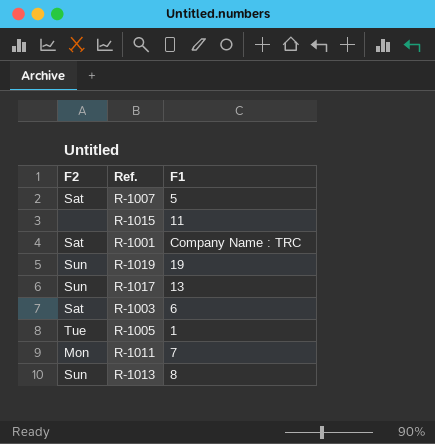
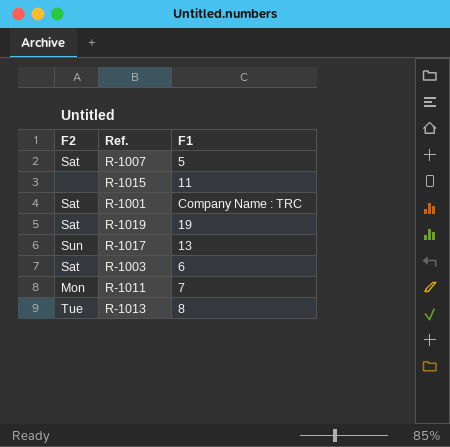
row R-1005: Tue | 1 -> none
R-1019 | F2: Sun -> Sat
R-1013 | F2: Sun -> Tue

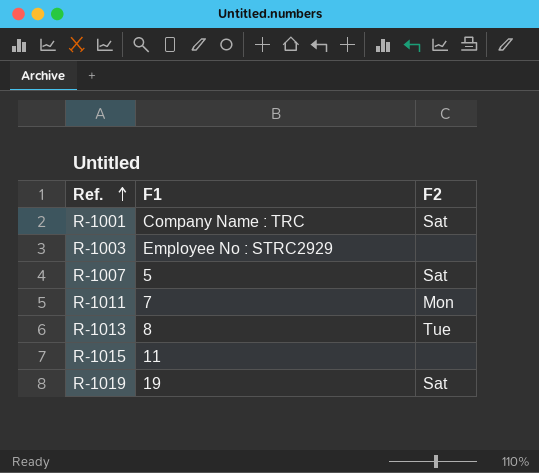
row order: none -> Ref. ascending
column F2 | position: 1 -> 3
row R-1017: Sun | 13 -> none
R-1003 | F1: 6 -> Employee No : STRC2929
R-1003 | F2: Sat -> none

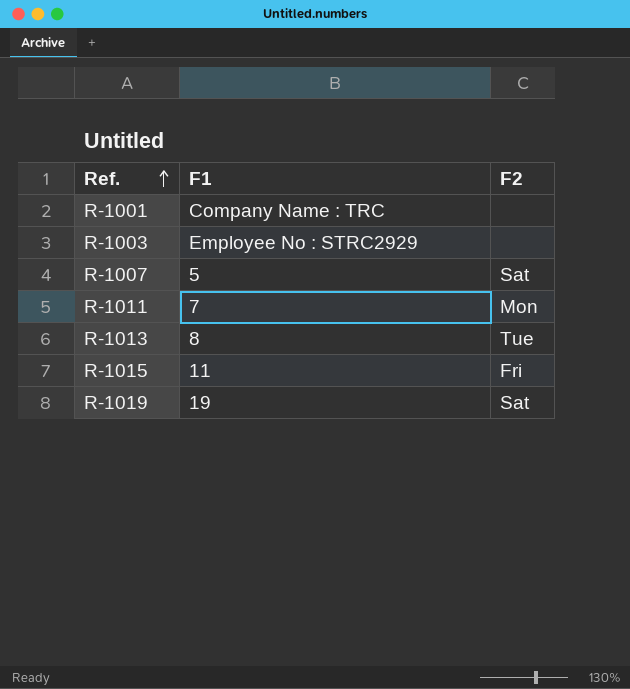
R-1001 | F2: Sat -> none
R-1015 | F2: none -> Fri

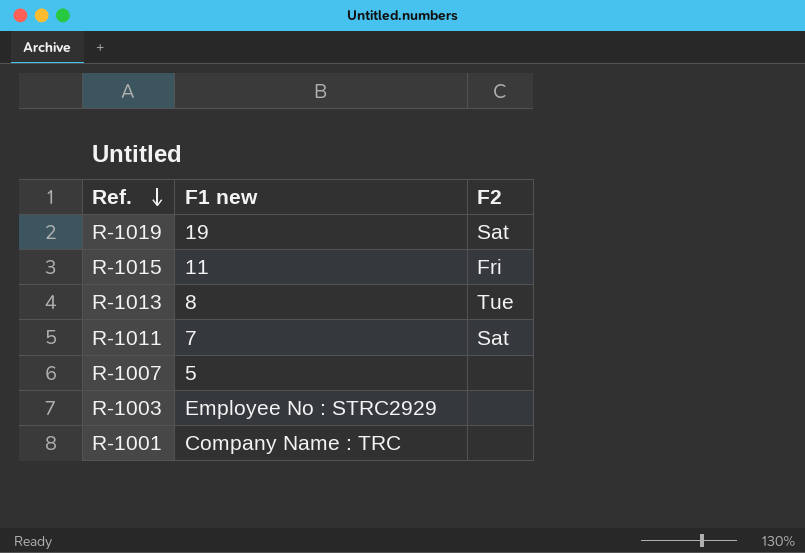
row order: Ref. ascending -> Ref. descending
column name: F1 -> F1 new
R-1011 | F2: Mon -> Sat
R-1007 | F2: Sat -> none

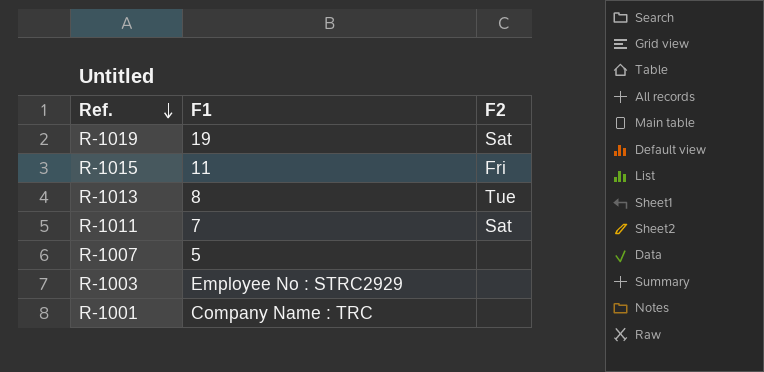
column name: F1 new -> F1

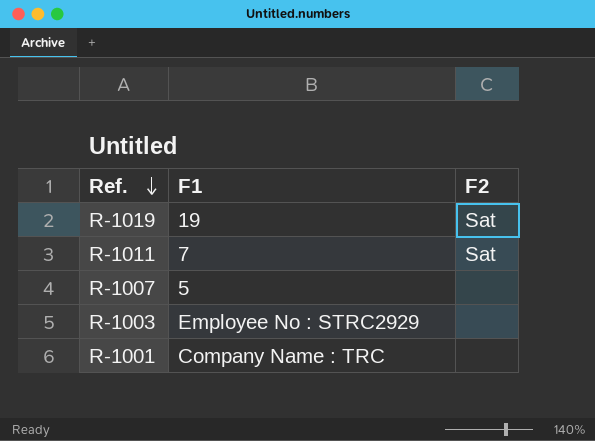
row R-1015: 11 | Fri -> none
row R-1013: 8 | Tue -> none

